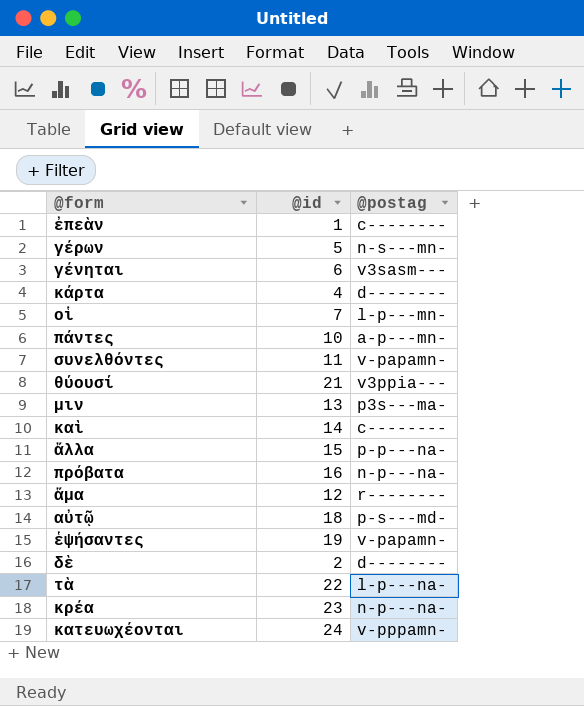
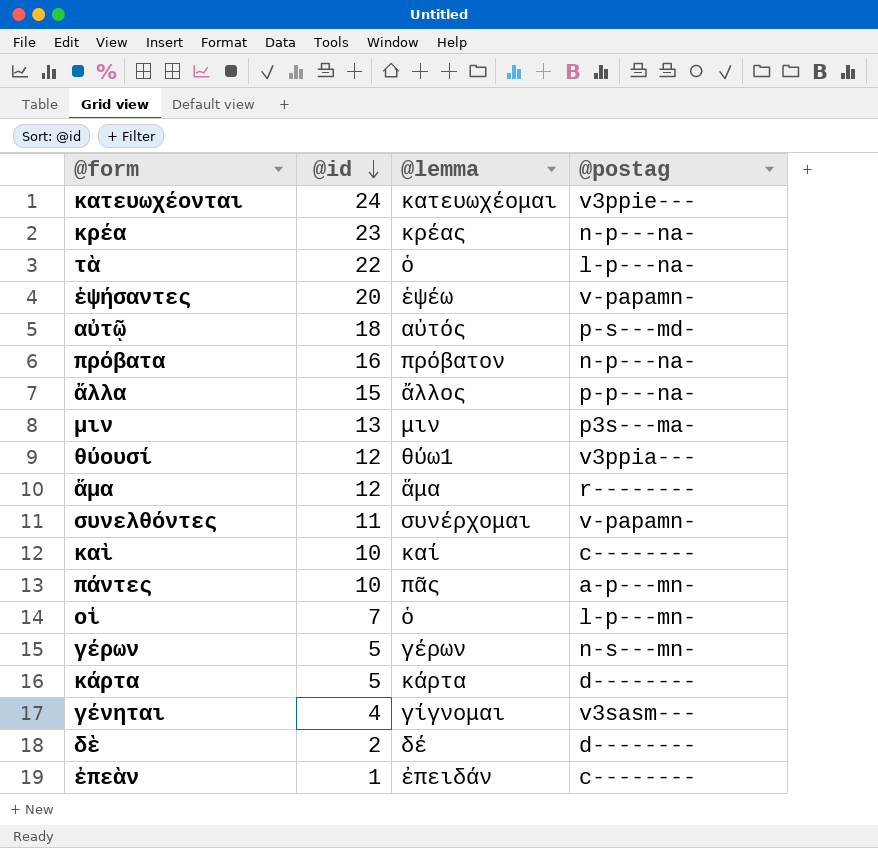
row order: none -> @id descending
column @lemma | position: none -> 3
κατευωχέονται | @postag: v-pppamn- -> v3ppie---
ἑψήσαντες | @id: 19 -> 20
θύουσί | @id: 21 -> 12
καὶ | @id: 14 -> 10
κάρτα | @id: 4 -> 5
γένηται | @id: 6 -> 4

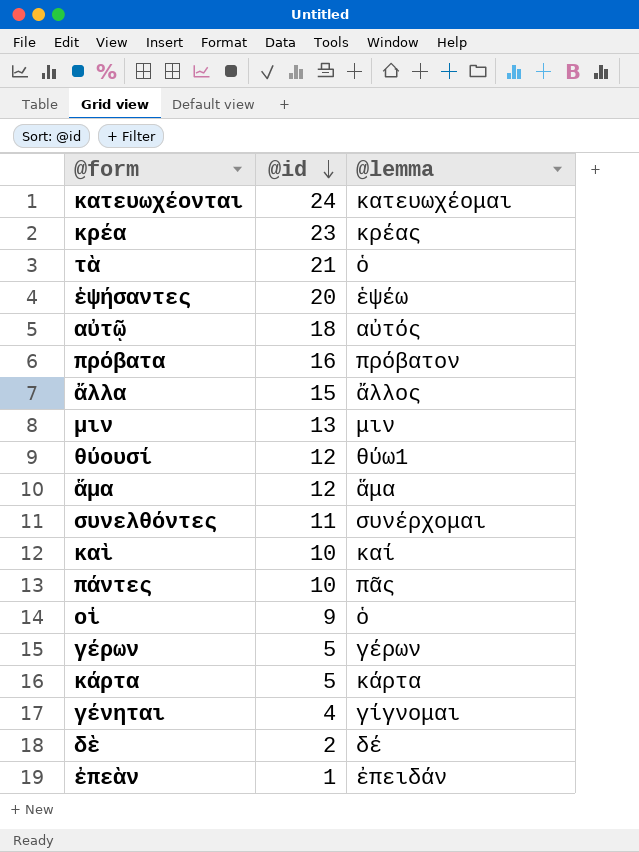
column @postag | position: 4 -> none
τὰ | @id: 22 -> 21
οἱ | @id: 7 -> 9

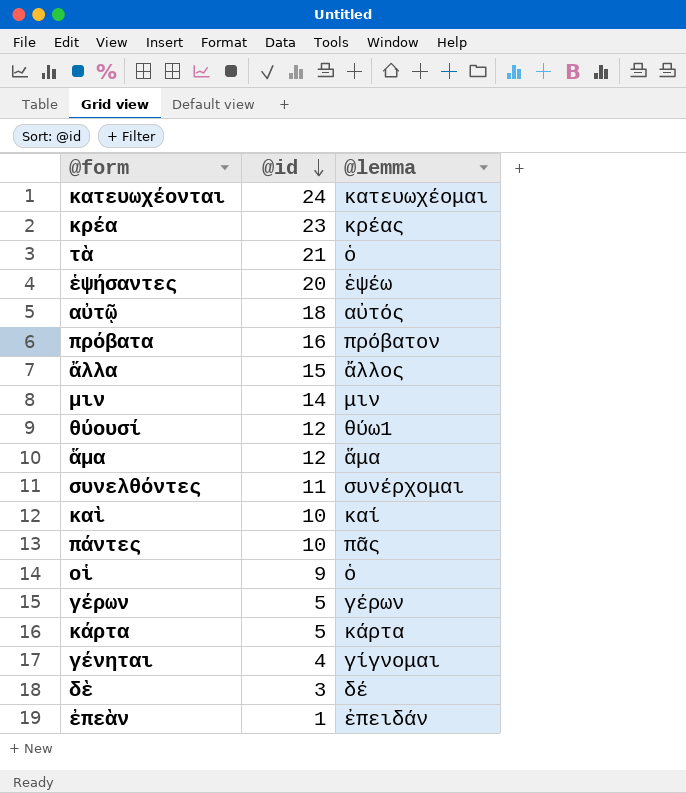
μιν | @id: 13 -> 14
δὲ | @id: 2 -> 3

